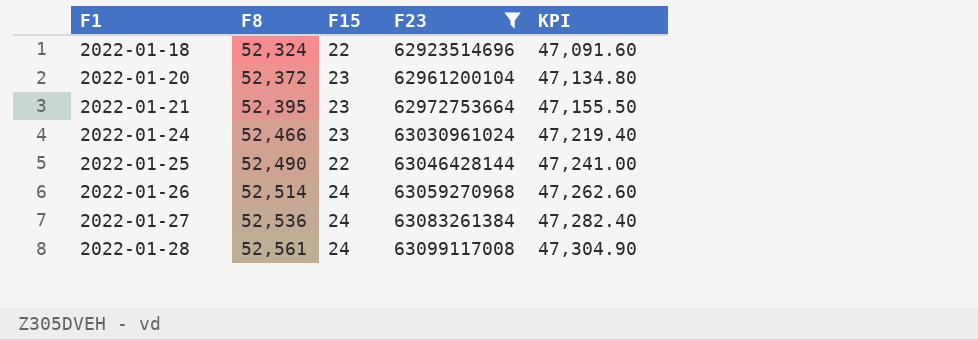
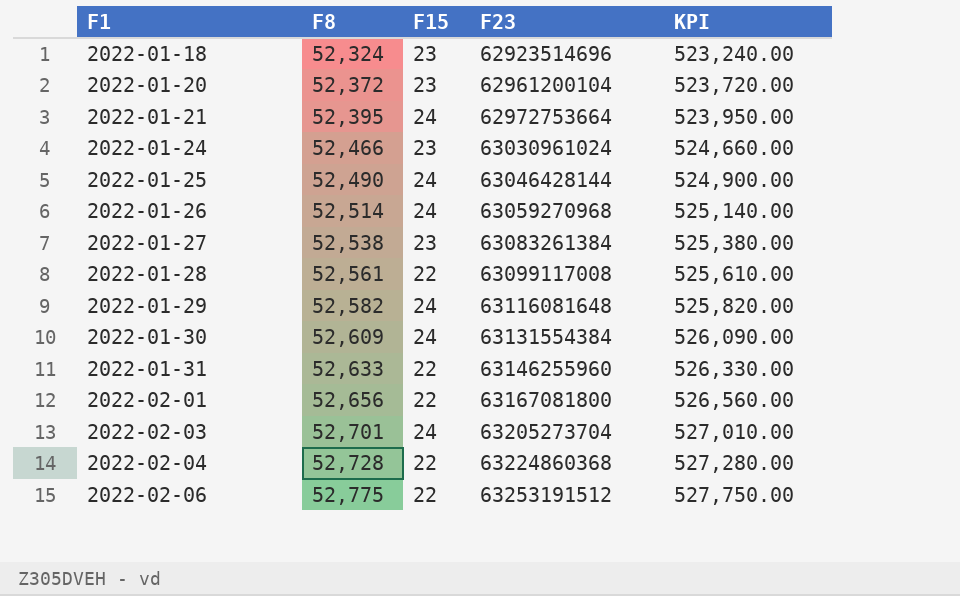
filter: F23 <= 63099117008 -> none
column KPI | formula: [F8] * 0.9 -> [F8] * 10
2022-01-18 | F15: 22 -> 23
2022-01-21 | F15: 23 -> 24
2022-01-25 | F15: 22 -> 24
2022-01-27 | F8: 52,536 -> 52,538
2022-01-27 | F15: 24 -> 23
2022-01-28 | F15: 24 -> 22

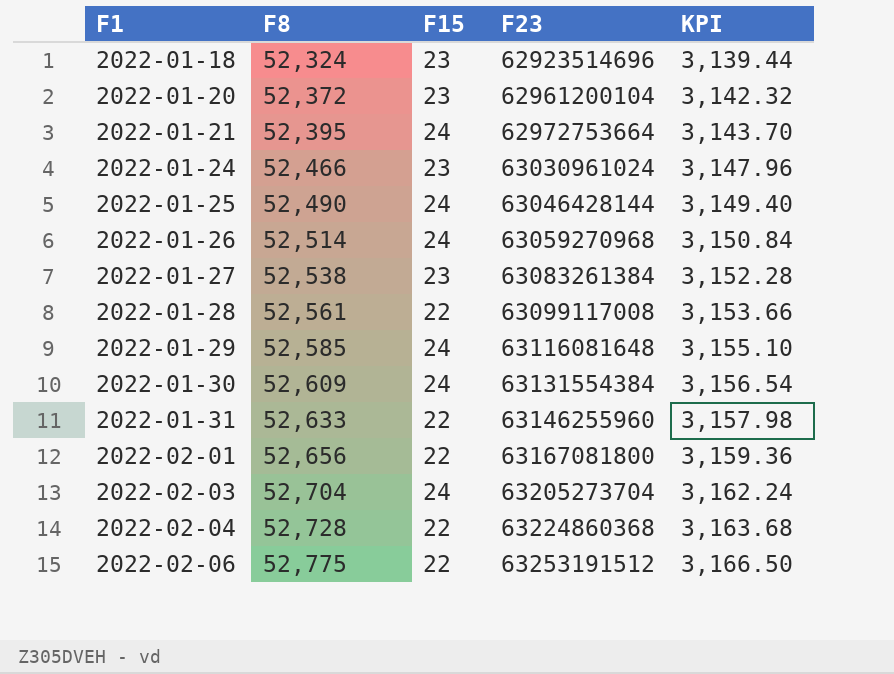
column KPI | formula: [F8] * 10 -> [F8] * 0.06
2022-01-29 | F8: 52,582 -> 52,585
2022-02-03 | F8: 52,701 -> 52,704

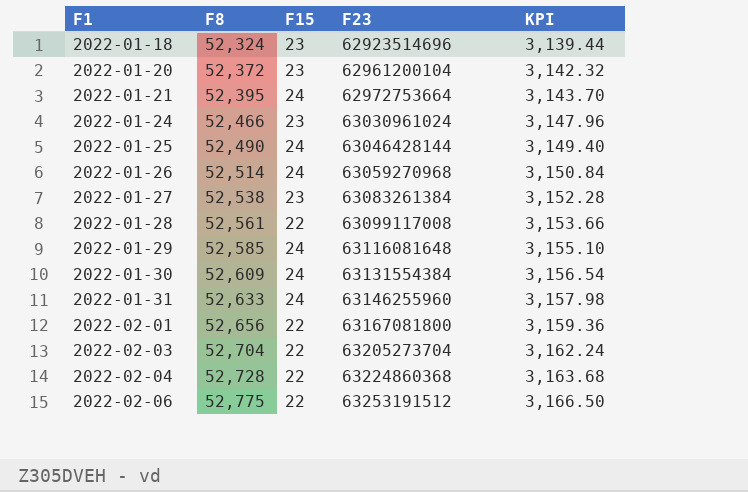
2022-01-31 | F15: 22 -> 24
2022-02-03 | F15: 24 -> 22

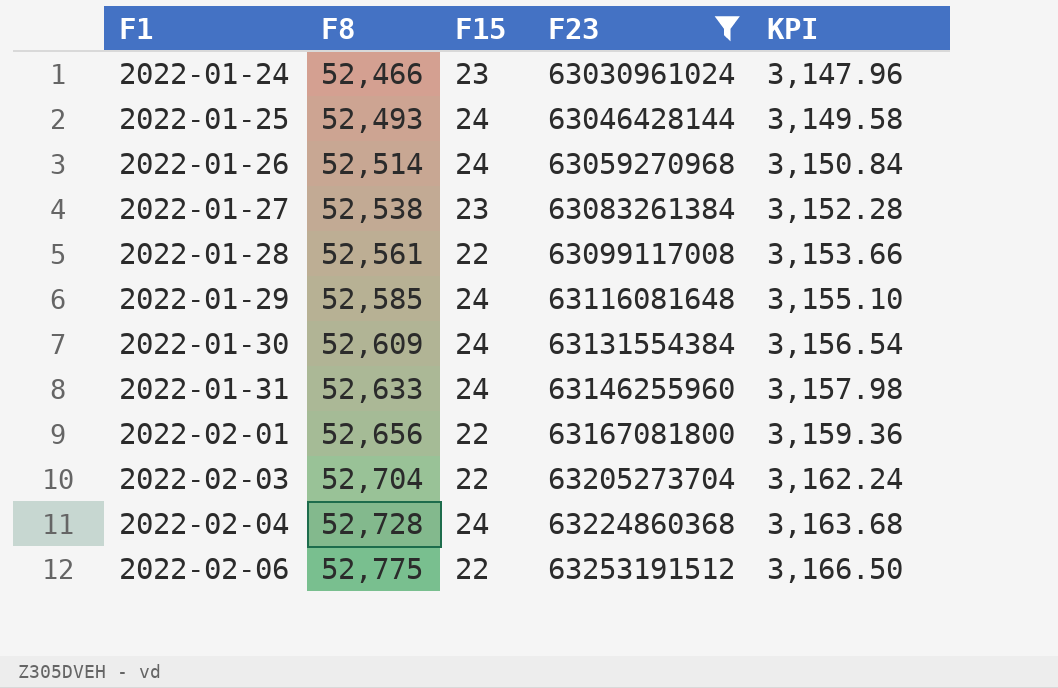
filter: none -> F23 >= 63030961024
2022-01-25 | F8: 52,490 -> 52,493
2022-01-25 | KPI: 3,149.40 -> 3,149.58
2022-02-04 | F15: 22 -> 24

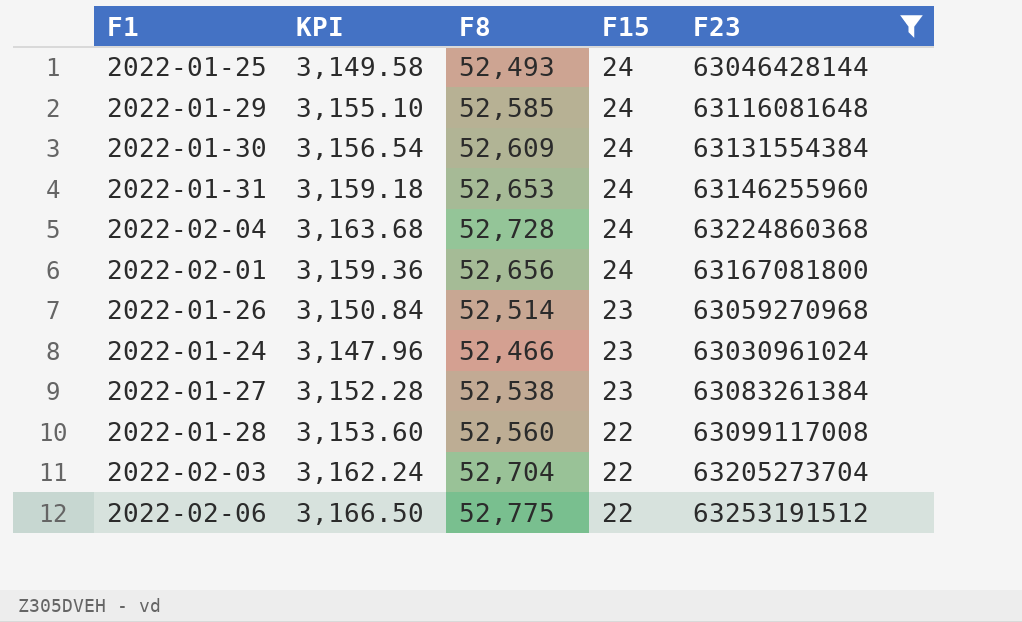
row order: F1 ascending -> F15 descending
column KPI | position: 5 -> 2
2022-01-31 | KPI: 3,157.98 -> 3,159.18
2022-01-31 | F8: 52,633 -> 52,653
2022-02-01 | F15: 22 -> 24
2022-01-26 | F15: 24 -> 23
2022-01-28 | KPI: 3,153.66 -> 3,153.60
2022-01-28 | F8: 52,561 -> 52,560

